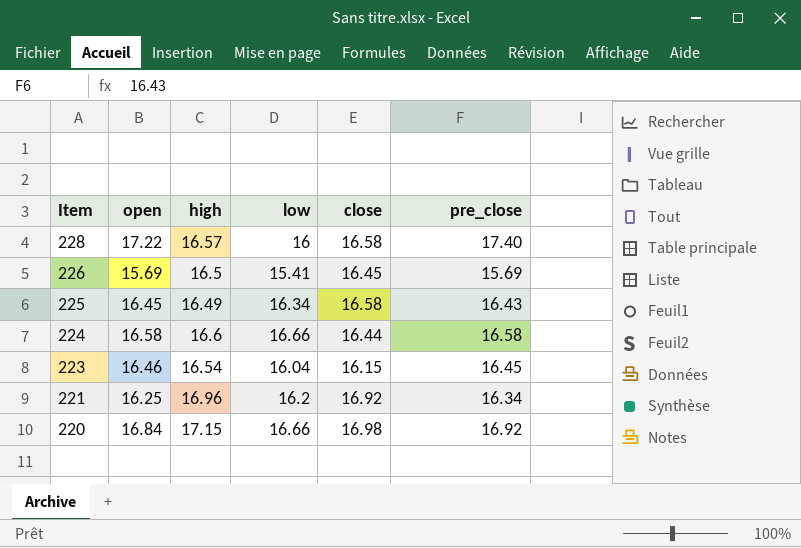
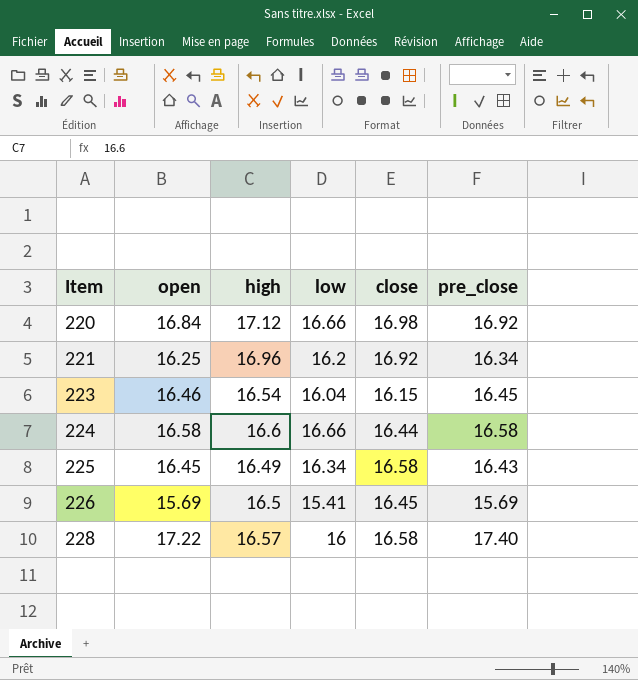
row order: Item descending -> Item ascending
220 | high: 17.15 -> 17.12

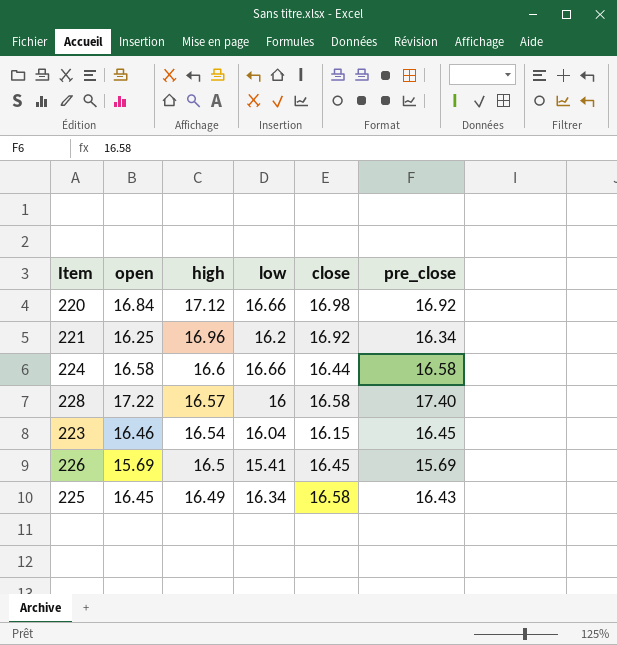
row order: Item ascending -> high descending

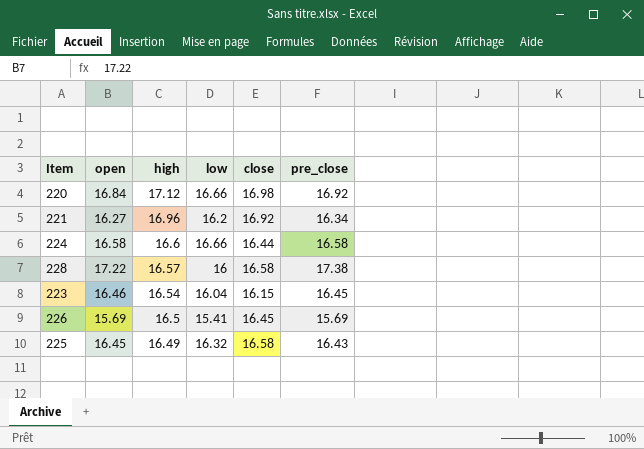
221 | open: 16.25 -> 16.27
228 | pre_close: 17.40 -> 17.38
225 | low: 16.34 -> 16.32

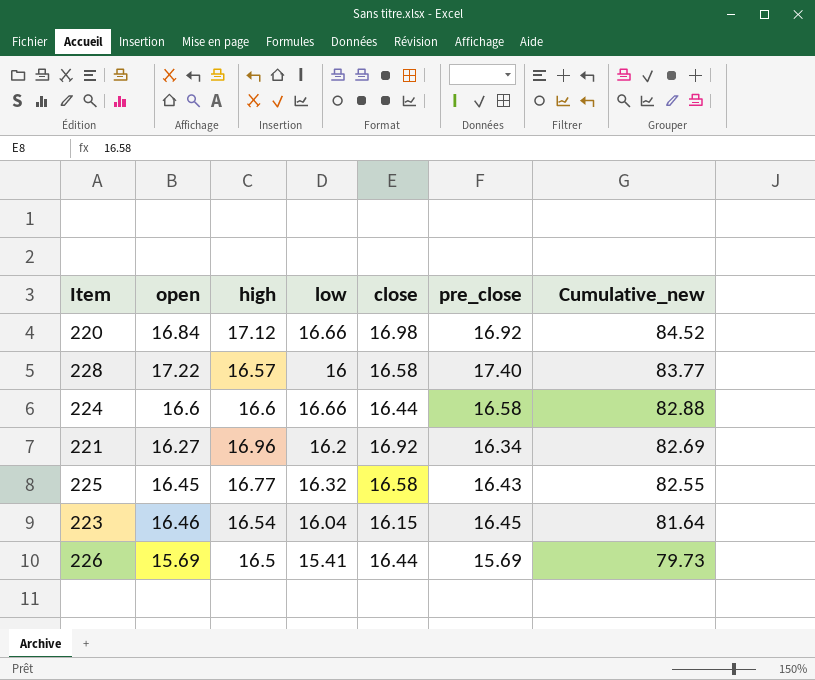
row order: high descending -> Cumulative_new descending
column Cumulative_new | formula: none -> [open] + [high] + [low] + [close] + [pre_close]
228 | pre_close: 17.38 -> 17.40
224 | open: 16.58 -> 16.6
225 | high: 16.49 -> 16.77
226 | close: 16.45 -> 16.44

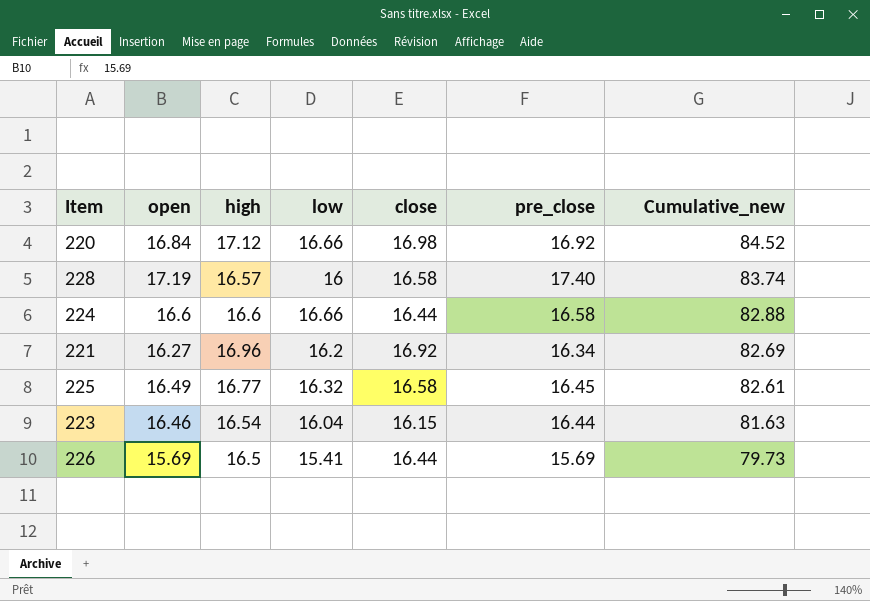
228 | open: 17.22 -> 17.19
228 | Cumulative_new: 83.77 -> 83.74
225 | open: 16.45 -> 16.49
225 | pre_close: 16.43 -> 16.45
225 | Cumulative_new: 82.55 -> 82.61
223 | pre_close: 16.45 -> 16.44
223 | Cumulative_new: 81.64 -> 81.63

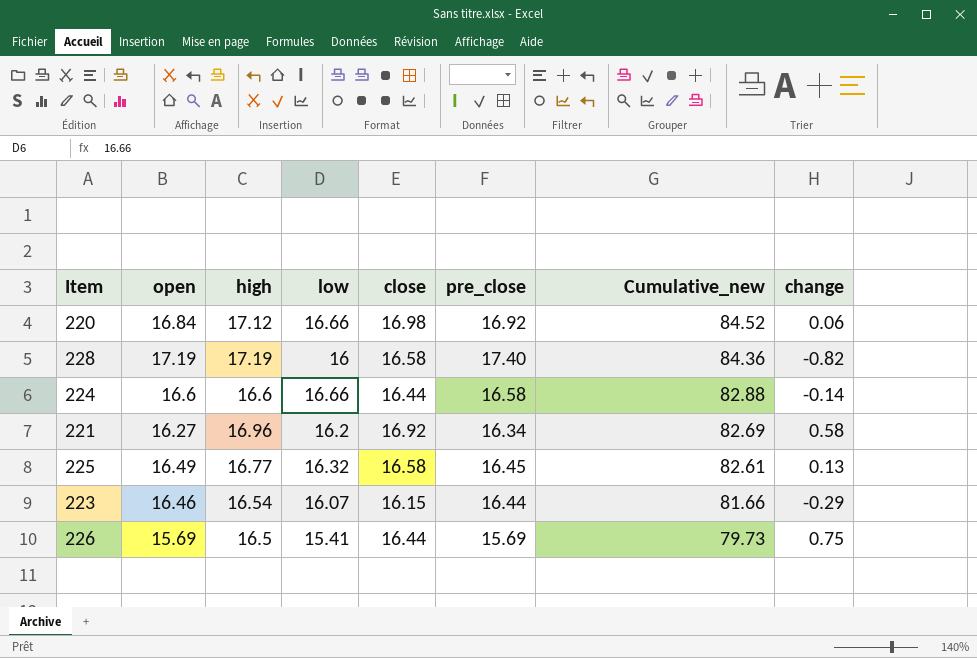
column change | formula: none -> [close] - [pre_close]
228 | high: 16.57 -> 17.19
228 | Cumulative_new: 83.74 -> 84.36
223 | low: 16.04 -> 16.07
223 | Cumulative_new: 81.63 -> 81.66

